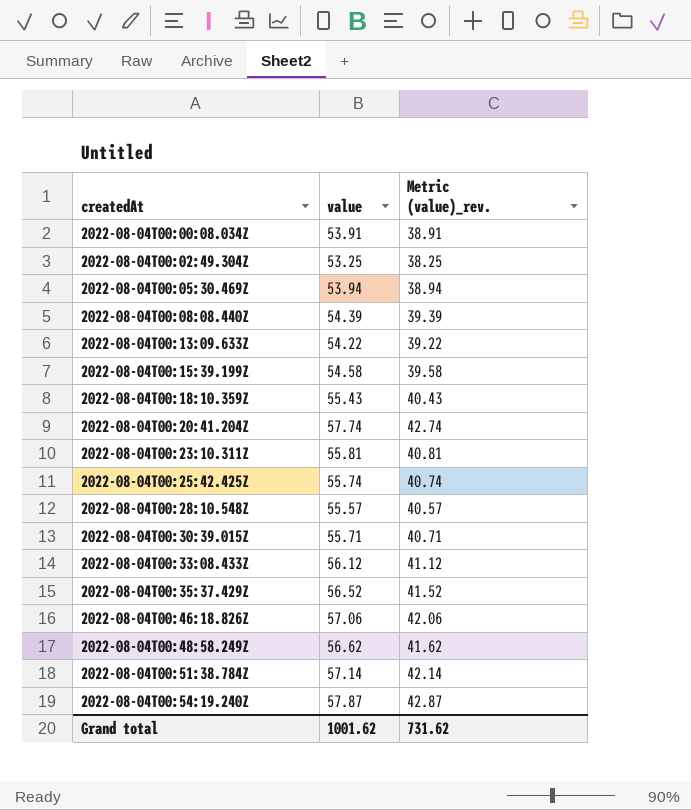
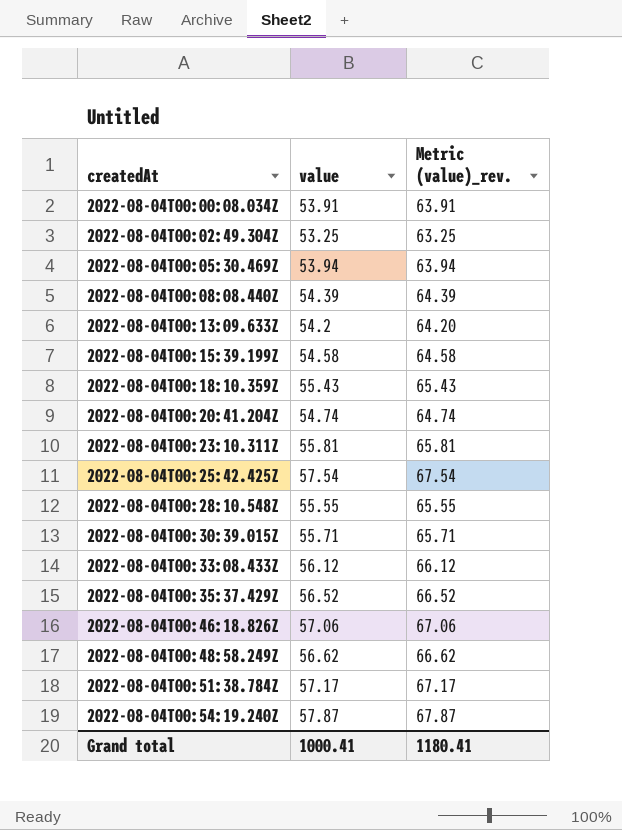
column Metric (value)_rev. | formula: [value] - 15 -> [value] + 10
2022-08-04T00:13:09.633Z | value: 54.22 -> 54.2
2022-08-04T00:20:41.204Z | value: 57.74 -> 54.74
2022-08-04T00:25:42.425Z | value: 55.74 -> 57.54
2022-08-04T00:28:10.548Z | value: 55.57 -> 55.55
2022-08-04T00:51:38.784Z | value: 57.14 -> 57.17
Grand total | value: 1001.62 -> 1000.41
Grand total | Metric (value)_rev.: 731.62 -> 1180.41

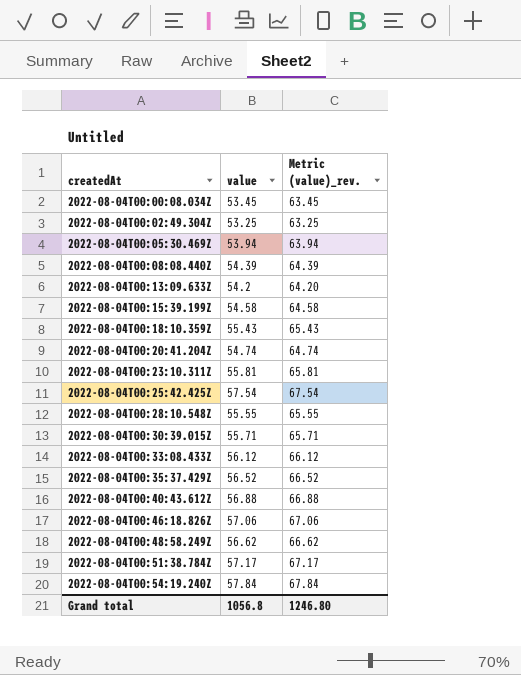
2022-08-04T00:00:08.034Z | value: 53.91 -> 53.45
2022-08-04T00:00:08.034Z | Metric (value)_rev.: 63.91 -> 63.45
row 2022-08-04T00:40:43.612Z: none -> 56.88 | 66.88
2022-08-04T00:54:19.240Z | value: 57.87 -> 57.84
2022-08-04T00:54:19.240Z | Metric (value)_rev.: 67.87 -> 67.84
Grand total | value: 1000.41 -> 1056.8
Grand total | Metric (value)_rev.: 1180.41 -> 1246.80

